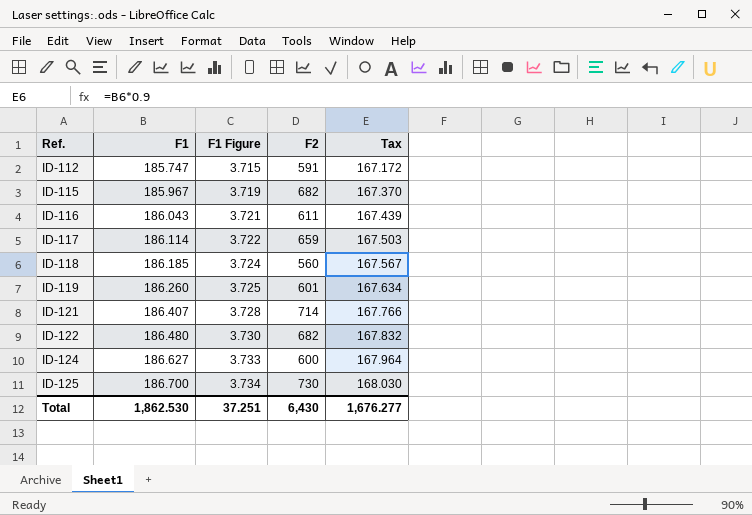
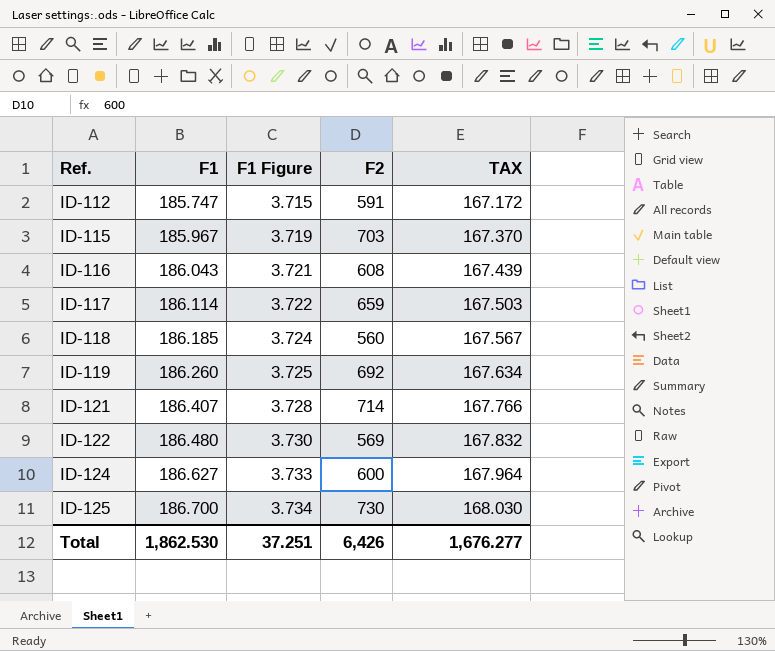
column name: Tax -> TAX
ID-115 | F2: 682 -> 703
ID-116 | F2: 611 -> 608
ID-119 | F2: 601 -> 692
ID-122 | F2: 682 -> 569
Total | F2: 6,430 -> 6,426

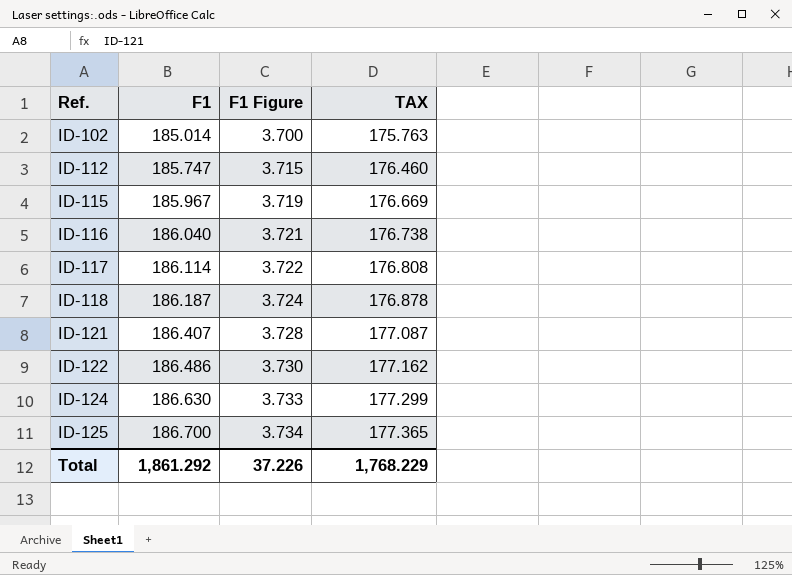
column F2 | position: 4 -> none
column TAX | formula: [F1] * 0.9 -> [F1] * 0.95
row ID-119: 186.260 | 3.725 | 692 | 167.634 -> none
row ID-102: none -> 185.014 | 3.700 | 175.763
ID-116 | F1: 186.043 -> 186.040
ID-118 | F1: 186.185 -> 186.187
ID-122 | F1: 186.480 -> 186.486
ID-124 | F1: 186.627 -> 186.630
Total | F1: 1,862.530 -> 1,861.292
Total | F1 Figure: 37.251 -> 37.226
Total | TAX: 1,676.277 -> 1,768.229

